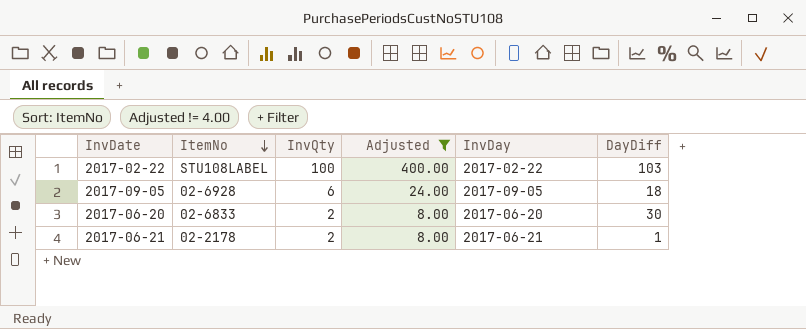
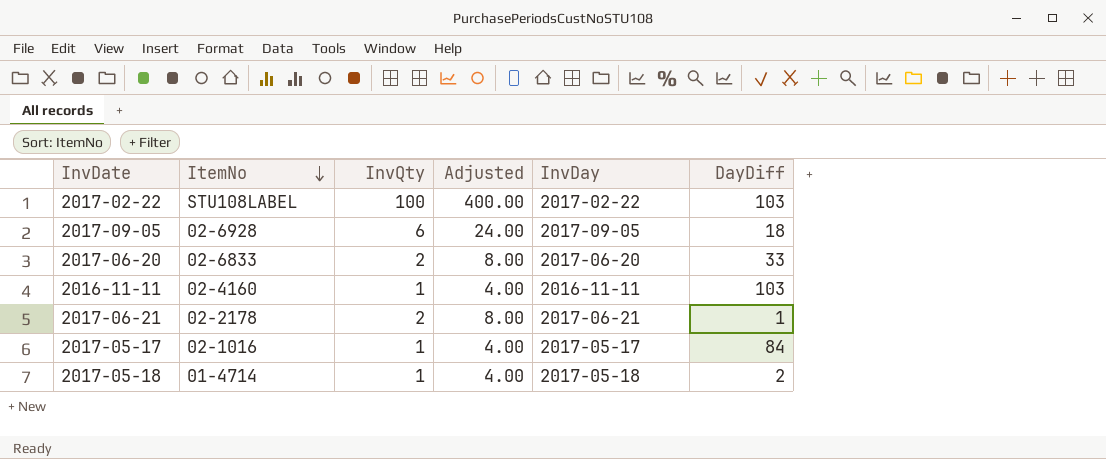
filter: Adjusted != 4.00 -> none
2017-06-20 | DayDiff: 30 -> 33

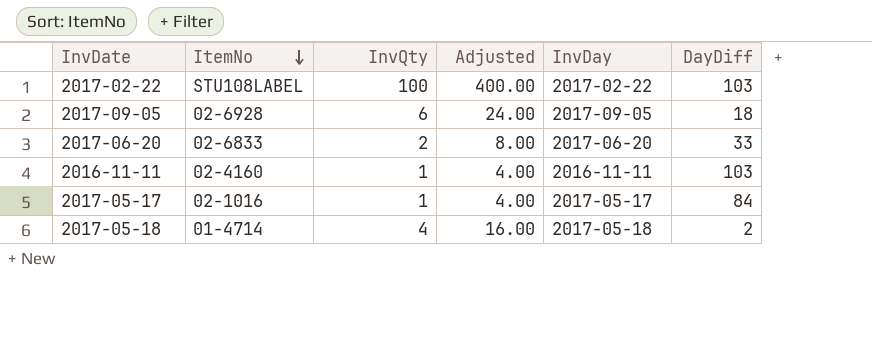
row 2017-06-21: 02-2178 | 2 | 8.00 | 2017-06-21 | 1 -> none
2017-05-18 | InvQty: 1 -> 4
2017-05-18 | Adjusted: 4.00 -> 16.00

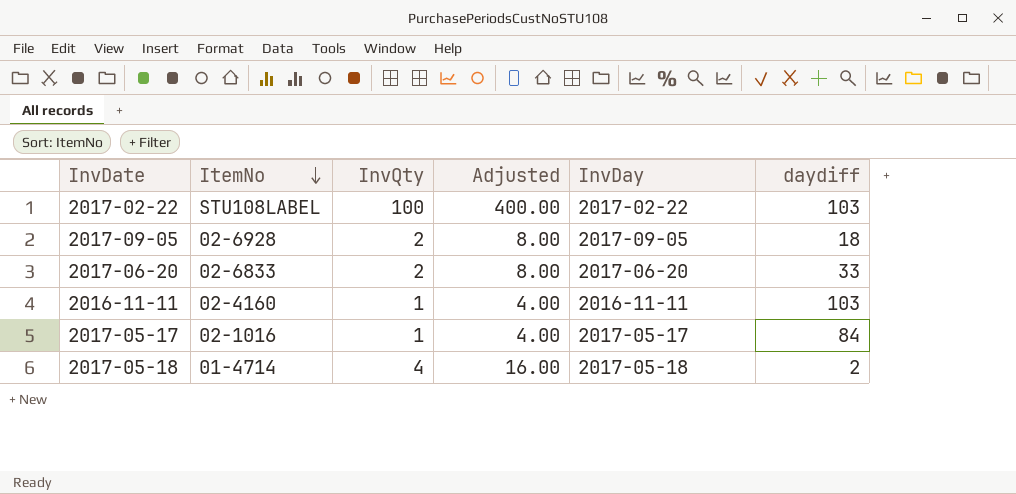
column name: DayDiff -> daydiff
2017-09-05 | InvQty: 6 -> 2
2017-09-05 | Adjusted: 24.00 -> 8.00

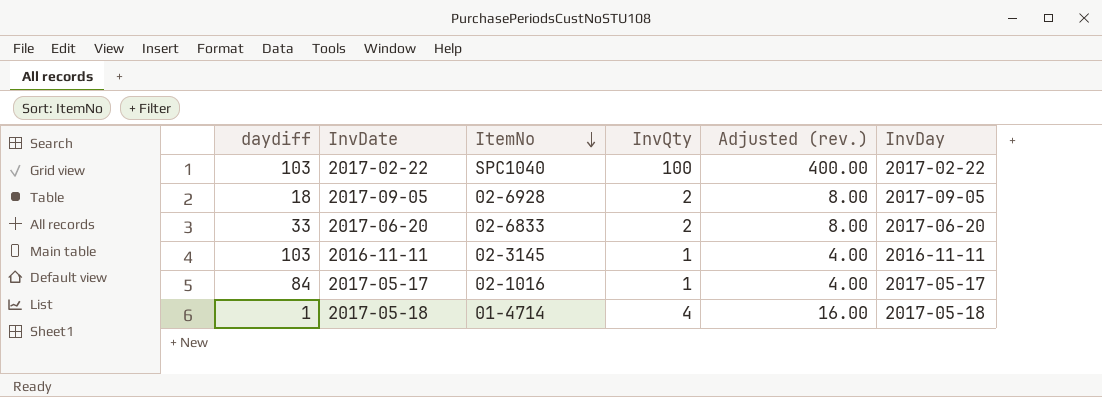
column daydiff | position: 6 -> 1
column name: Adjusted -> Adjusted (rev.)
2017-02-22 | ItemNo: STU108LABEL -> SPC1040
2016-11-11 | ItemNo: 02-4160 -> 02-3145
2017-05-18 | daydiff: 2 -> 1

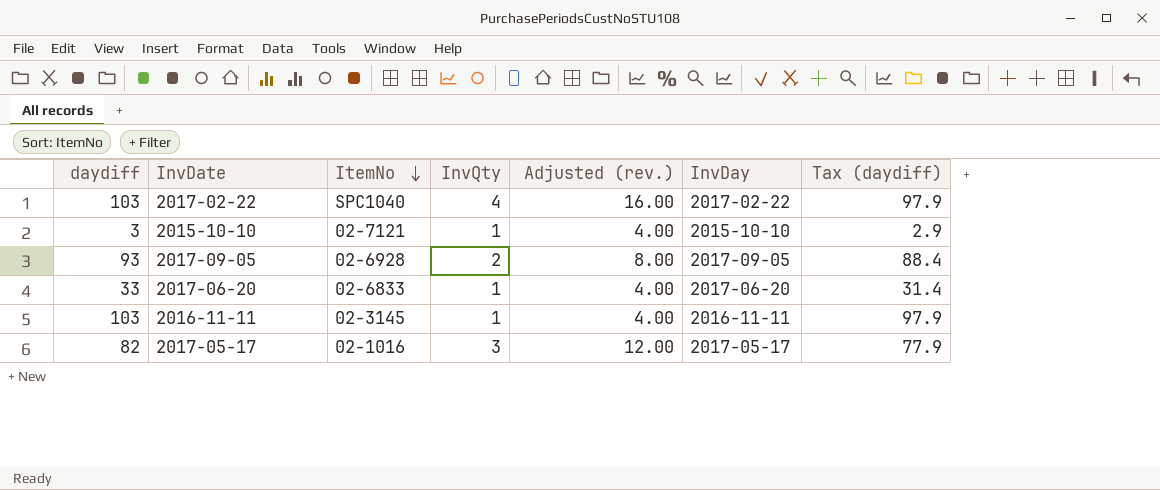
column Tax (daydiff) | formula: none -> [daydiff] * 0.95
row 2017-05-18: 1 | 01-4714 | 4 | 16.00 | 2017-05-18 -> none
2017-02-22 | InvQty: 100 -> 4
2017-02-22 | Adjusted (rev.): 400.00 -> 16.00
row 2015-10-10: none -> 3 | 02-7121 | 1 | 4.00 | 2015-10-10 | 2.9
2017-09-05 | daydiff: 18 -> 93
2017-06-20 | InvQty: 2 -> 1
2017-06-20 | Adjusted (rev.): 8.00 -> 4.00
2017-05-17 | daydiff: 84 -> 82
2017-05-17 | InvQty: 1 -> 3
2017-05-17 | Adjusted (rev.): 4.00 -> 12.00

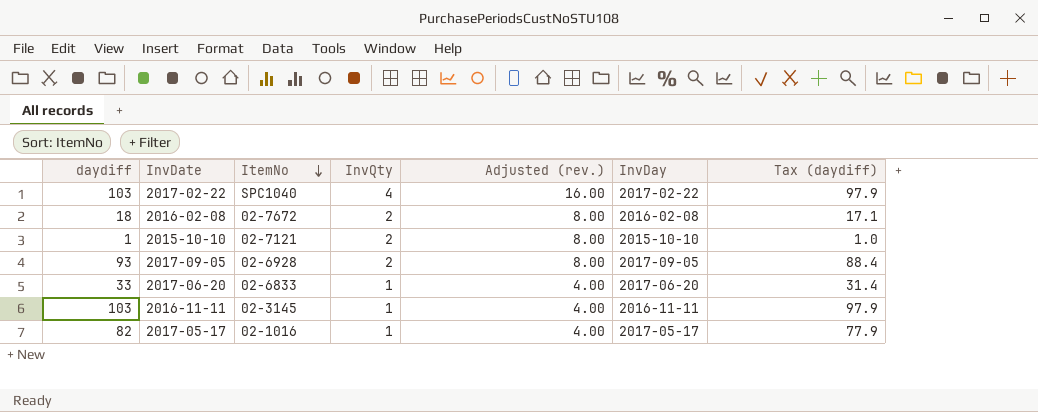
row 2016-02-08: none -> 18 | 02-7672 | 2 | 8.00 | 2016-02-08 | 17.1
2015-10-10 | daydiff: 3 -> 1
2015-10-10 | InvQty: 1 -> 2
2015-10-10 | Adjusted (rev.): 4.00 -> 8.00
2015-10-10 | Tax (daydiff): 2.9 -> 1.0
2017-05-17 | InvQty: 3 -> 1
2017-05-17 | Adjusted (rev.): 12.00 -> 4.00

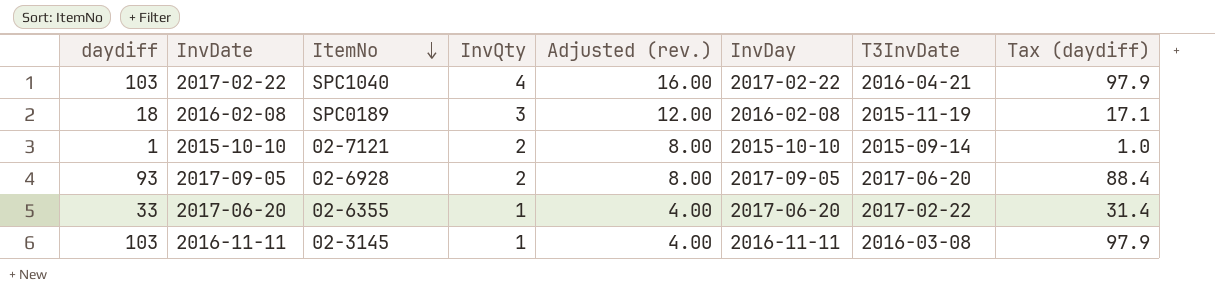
column T3InvDate | position: none -> 7
row 2017-05-17: 82 | 02-1016 | 1 | 4.00 | 2017-05-17 | 77.9 -> none
2016-02-08 | ItemNo: 02-7672 -> SPC0189
2016-02-08 | InvQty: 2 -> 3
2016-02-08 | Adjusted (rev.): 8.00 -> 12.00
2017-06-20 | ItemNo: 02-6833 -> 02-6355

